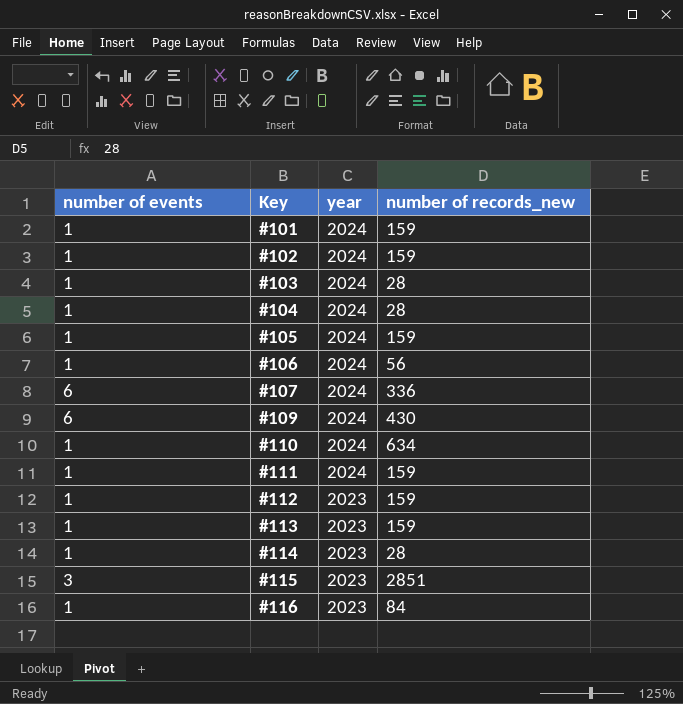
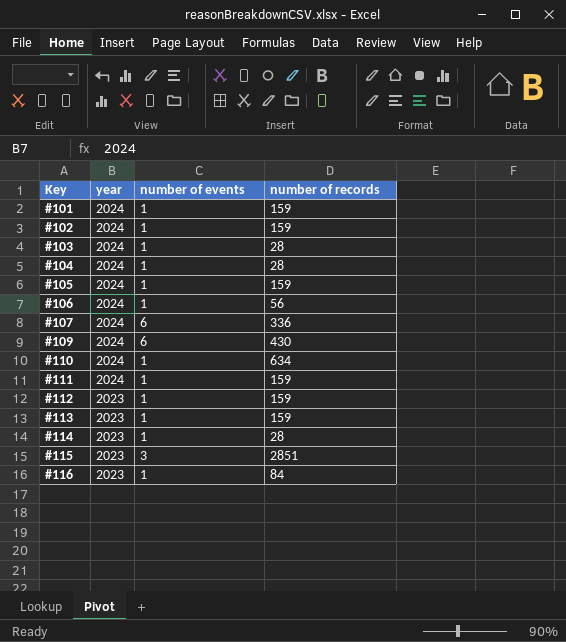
column number of events | position: 1 -> 3
column name: number of records_new -> number of records

